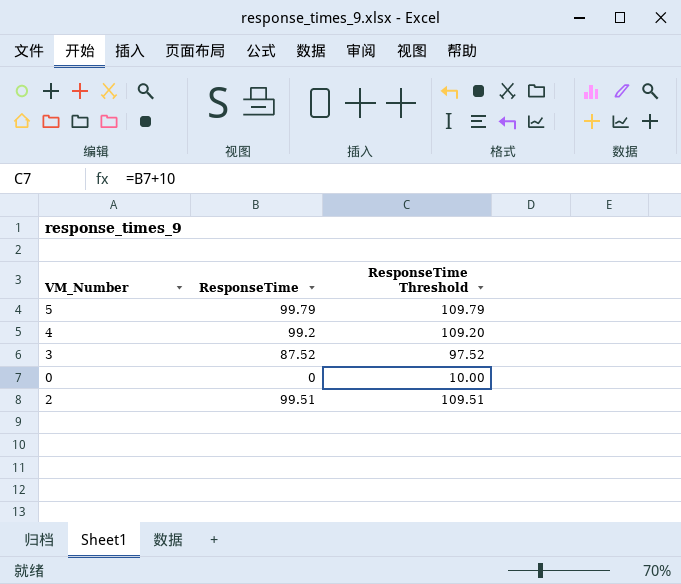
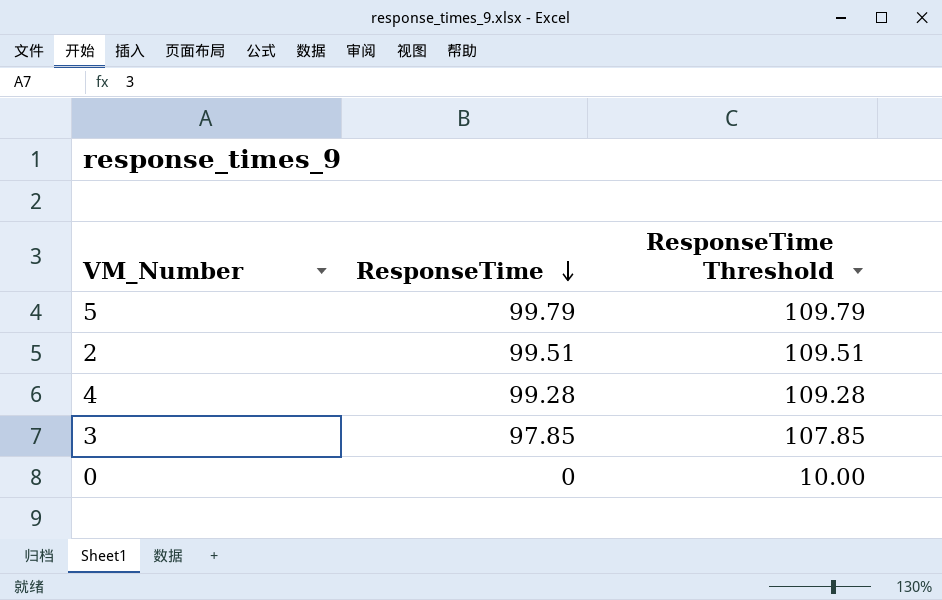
row order: none -> ResponseTime descending
4 | ResponseTime: 99.2 -> 99.28
4 | ResponseTime Threshold: 109.20 -> 109.28
3 | ResponseTime: 87.52 -> 97.85
3 | ResponseTime Threshold: 97.52 -> 107.85

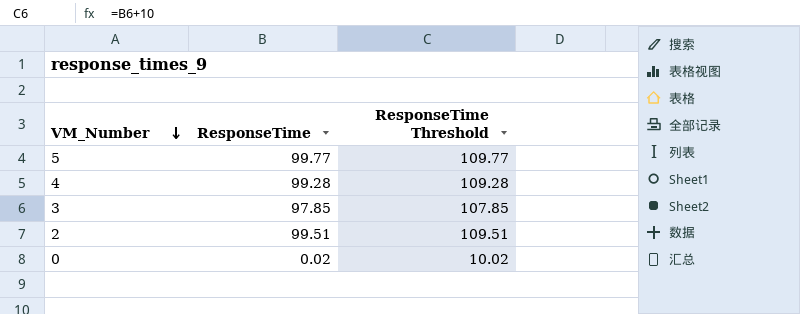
row order: ResponseTime descending -> VM_Number descending
5 | ResponseTime: 99.79 -> 99.77
5 | ResponseTime Threshold: 109.79 -> 109.77
0 | ResponseTime: 0 -> 0.02
0 | ResponseTime Threshold: 10.00 -> 10.02

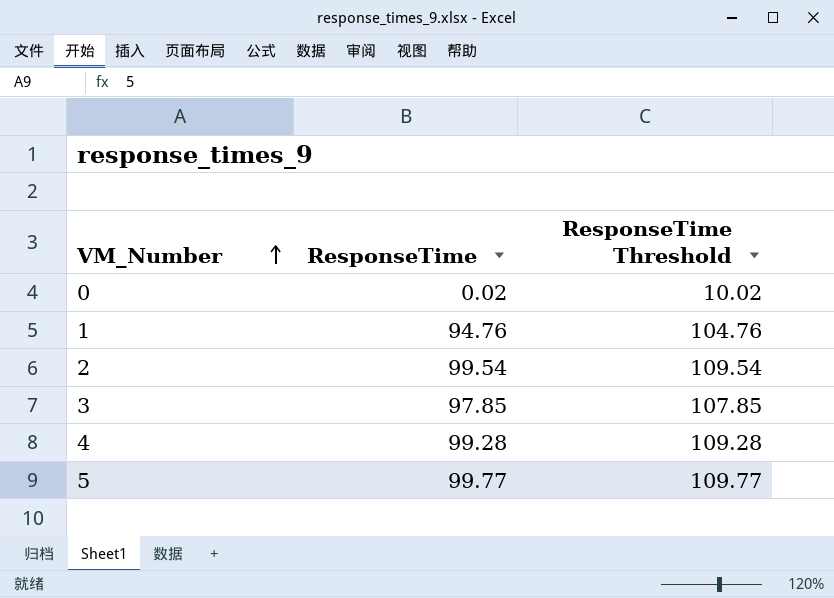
row order: VM_Number descending -> VM_Number ascending
row 1: none -> 94.76 | 104.76
2 | ResponseTime: 99.51 -> 99.54
2 | ResponseTime Threshold: 109.51 -> 109.54

